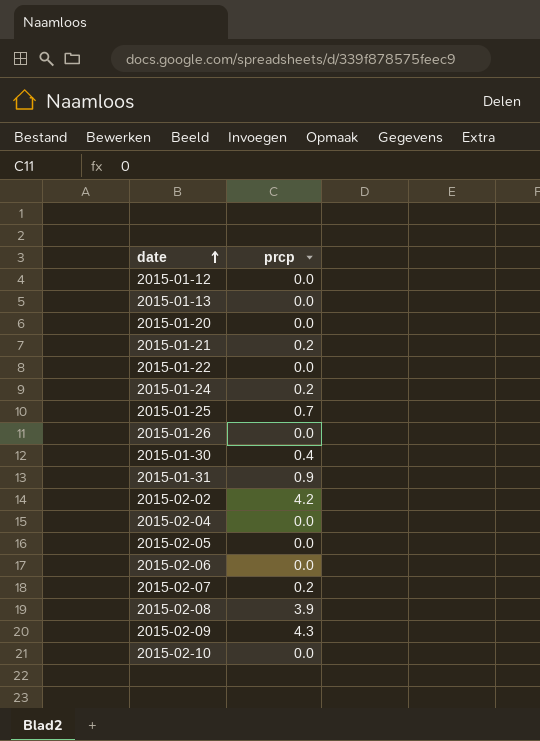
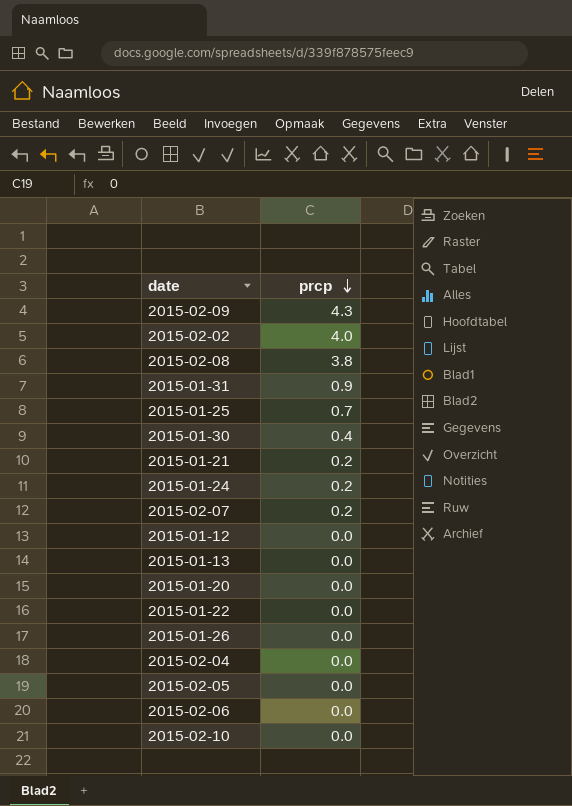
row order: date ascending -> prcp descending
2015-02-02 | prcp: 4.2 -> 4.0
2015-02-08 | prcp: 3.9 -> 3.8

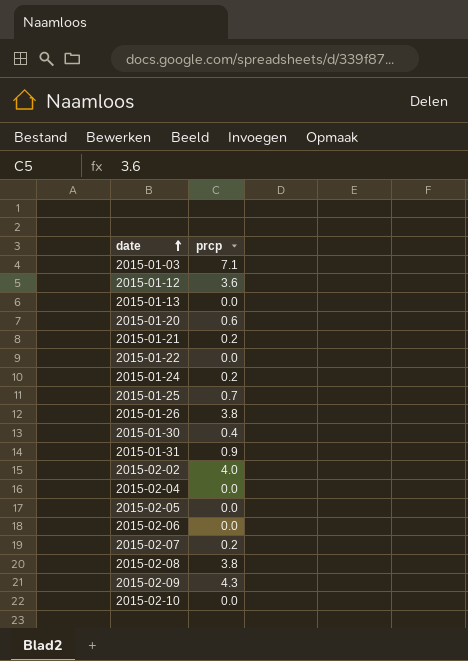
row order: prcp descending -> date ascending
row 2015-01-03: none -> 7.1
2015-01-12 | prcp: 0.0 -> 3.6
2015-01-20 | prcp: 0.0 -> 0.6
2015-01-26 | prcp: 0.0 -> 3.8

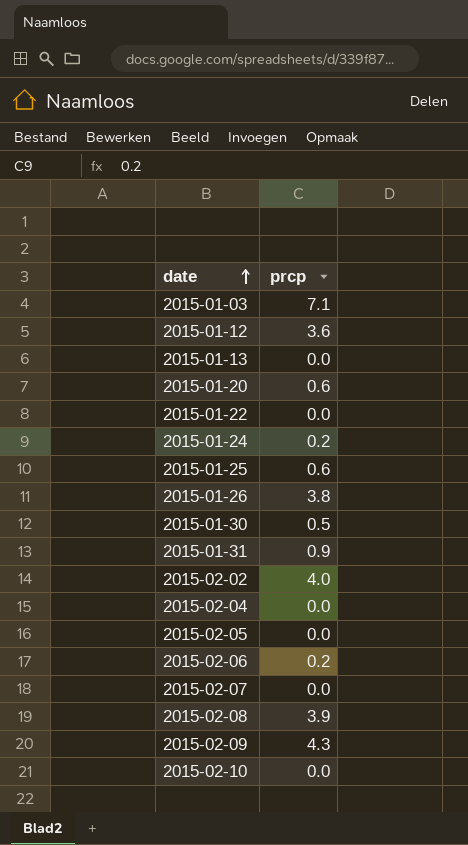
row 2015-01-21: 0.2 -> none
2015-01-25 | prcp: 0.7 -> 0.6
2015-01-30 | prcp: 0.4 -> 0.5
2015-02-06 | prcp: 0.0 -> 0.2
2015-02-07 | prcp: 0.2 -> 0.0
2015-02-08 | prcp: 3.8 -> 3.9

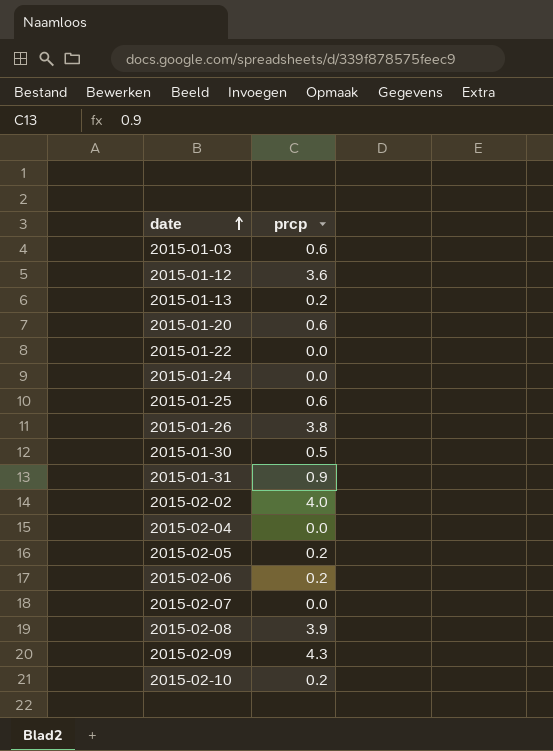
2015-01-03 | prcp: 7.1 -> 0.6
2015-01-13 | prcp: 0.0 -> 0.2
2015-01-24 | prcp: 0.2 -> 0.0
2015-02-05 | prcp: 0.0 -> 0.2
2015-02-10 | prcp: 0.0 -> 0.2

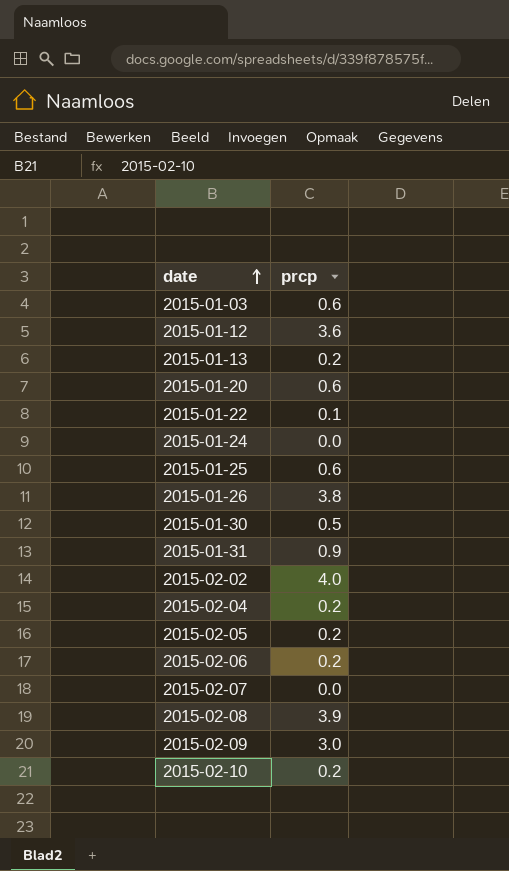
2015-01-22 | prcp: 0.0 -> 0.1
2015-02-04 | prcp: 0.0 -> 0.2
2015-02-09 | prcp: 4.3 -> 3.0

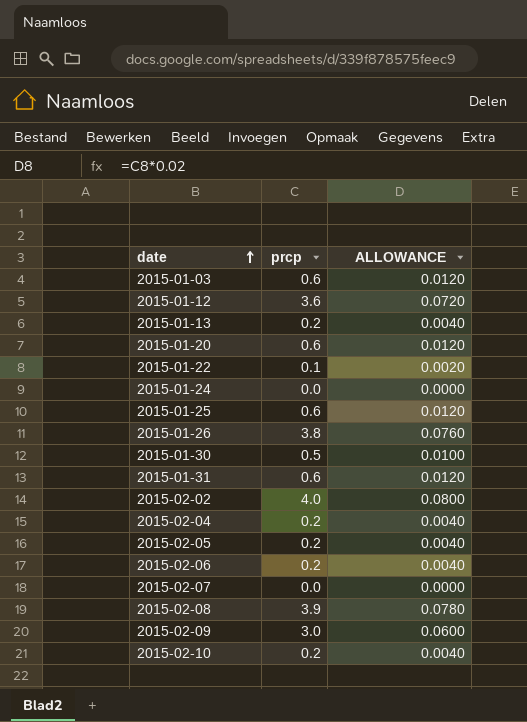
column ALLOWANCE | formula: none -> [prcp] * 0.02
2015-01-31 | prcp: 0.9 -> 0.6

